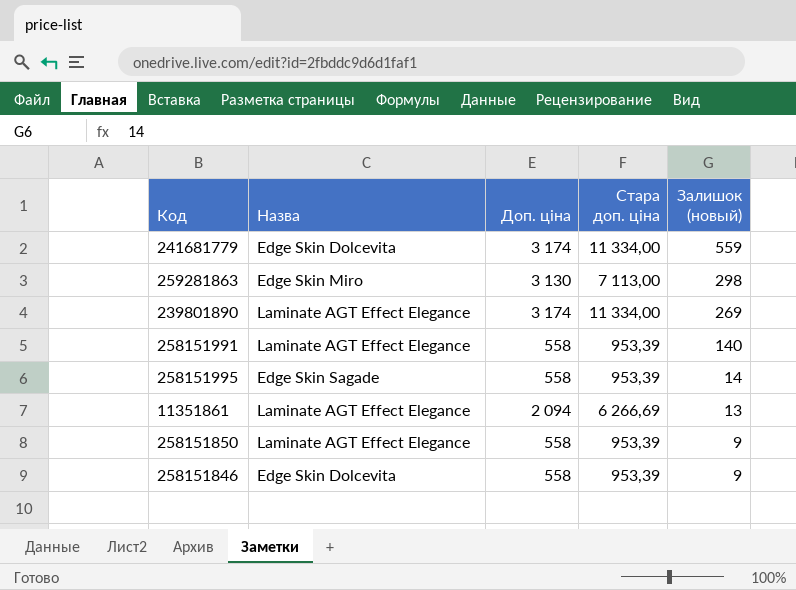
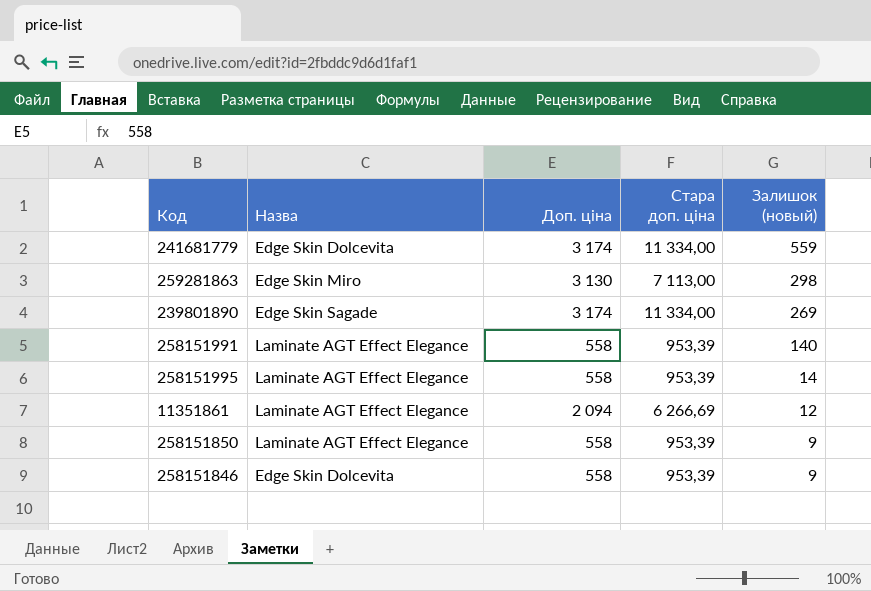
239801890 | Назва: Laminate AGT Effect Elegance -> Edge Skin Sagade
258151995 | Назва: Edge Skin Sagade -> Laminate AGT Effect Elegance
11351861 | Залишок (новый): 13 -> 12

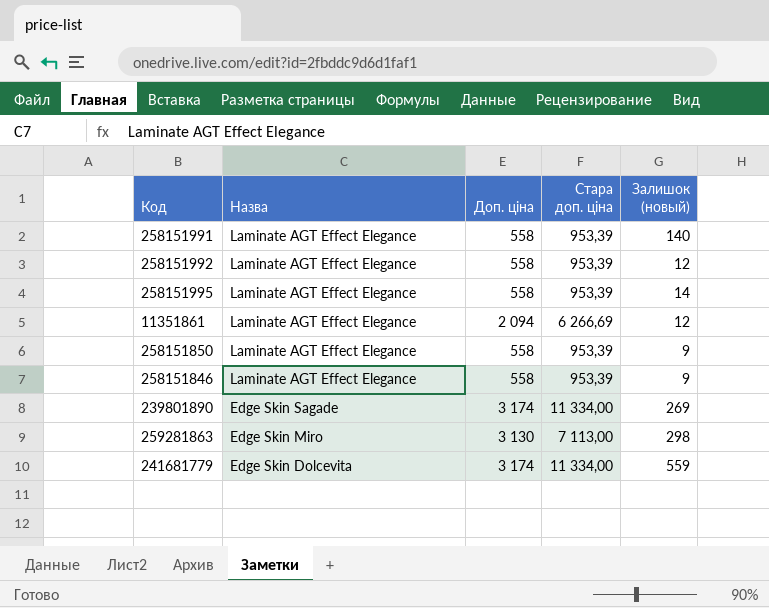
row order: Залишок (новый) descending -> Назва descending
row 258151992: none -> Laminate AGT Effect Elegance | 558 | 953,39 | 12
258151846 | Назва: Edge Skin Dolcevita -> Laminate AGT Effect Elegance

